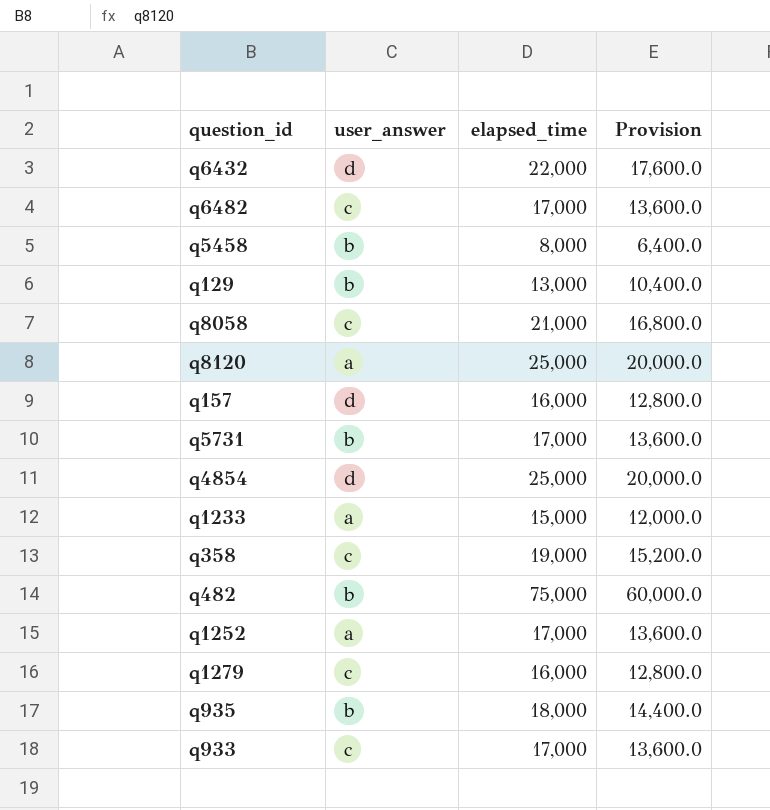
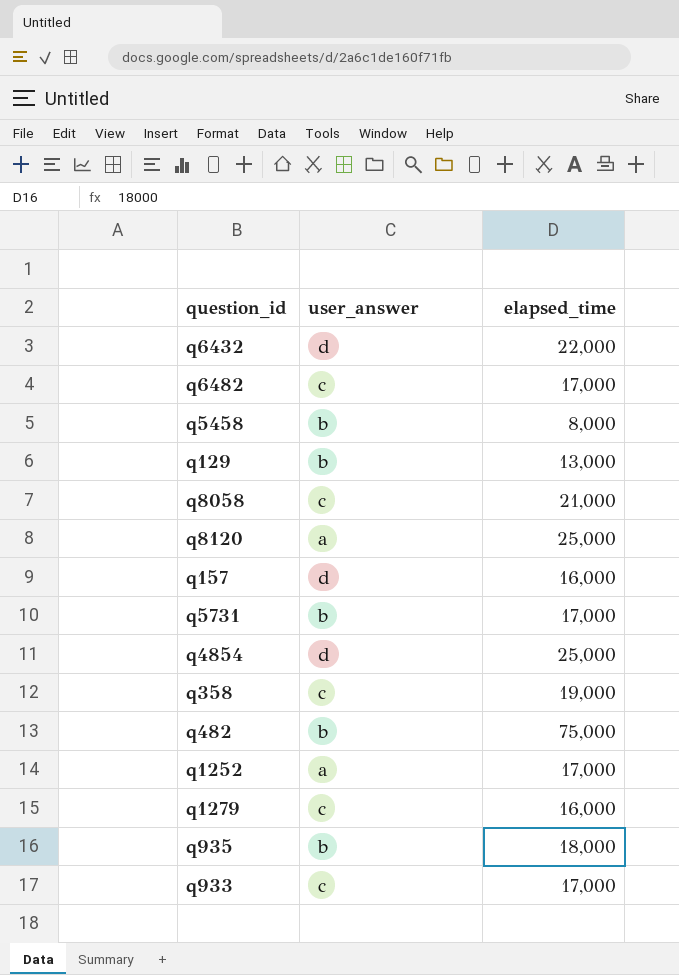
column Provision | formula: [elapsed_time] * 0.8 -> none
row q1233: a | 15,000 | 12,000.0 -> none

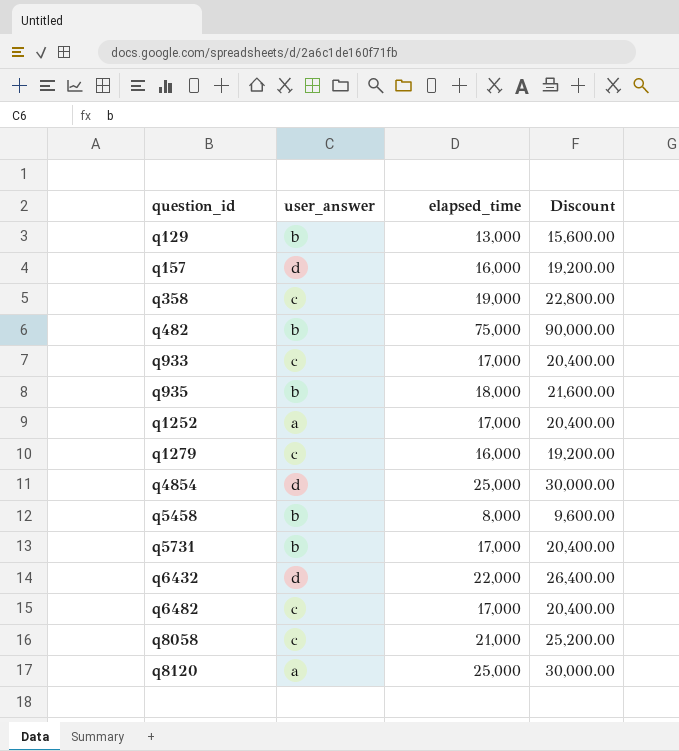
row order: none -> question_id ascending
column Discount | formula: none -> [elapsed_time] * 1.2

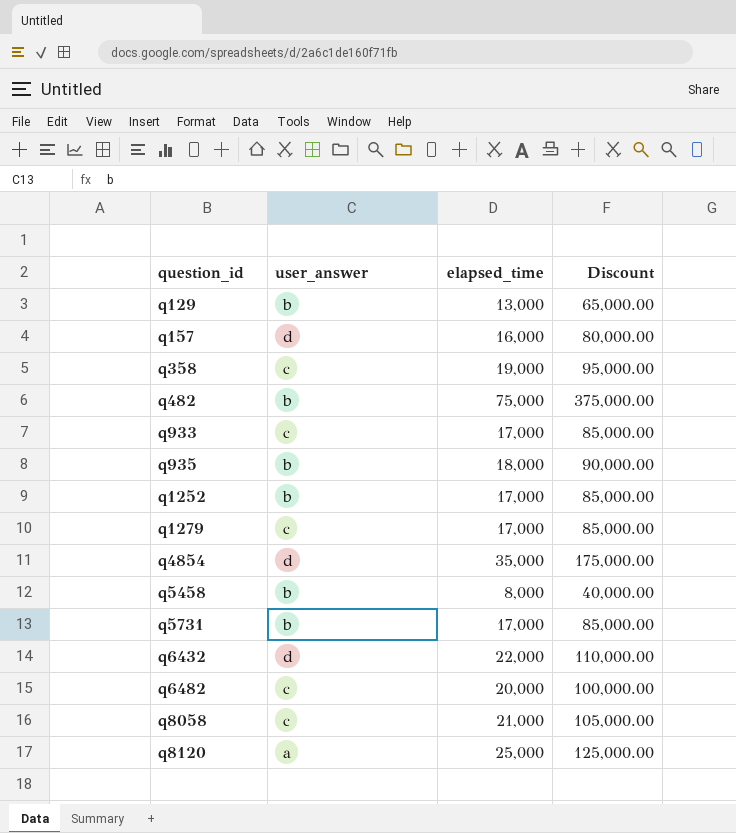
column Discount | formula: [elapsed_time] * 1.2 -> [elapsed_time] * 5
q1252 | user_answer: a -> b
q1279 | elapsed_time: 16,000 -> 17,000
q4854 | elapsed_time: 25,000 -> 35,000
q6482 | elapsed_time: 17,000 -> 20,000

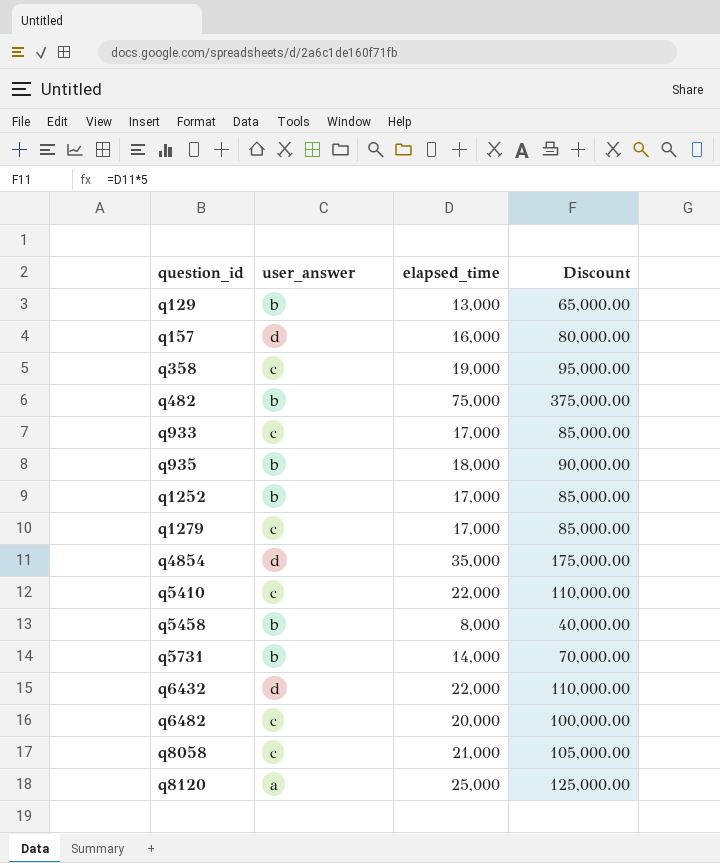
row q5410: none -> c | 22,000 | 110,000.00
q5731 | elapsed_time: 17,000 -> 14,000
q5731 | Discount: 85,000.00 -> 70,000.00

